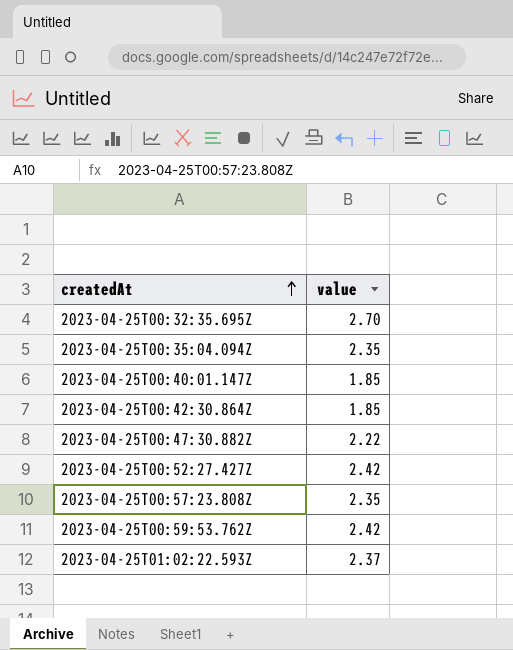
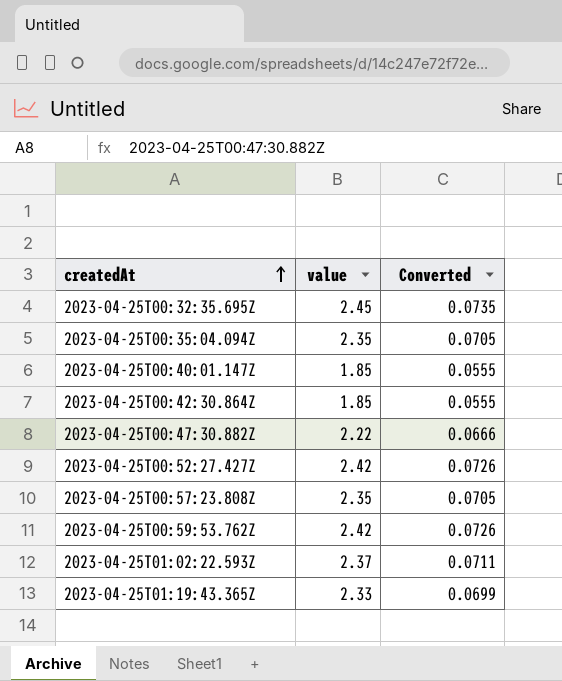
column Converted | formula: none -> [value] * 0.03
2023-04-25T00:32:35.695Z | value: 2.70 -> 2.45
row 2023-04-25T01:19:43.365Z: none -> 2.33 | 0.0699

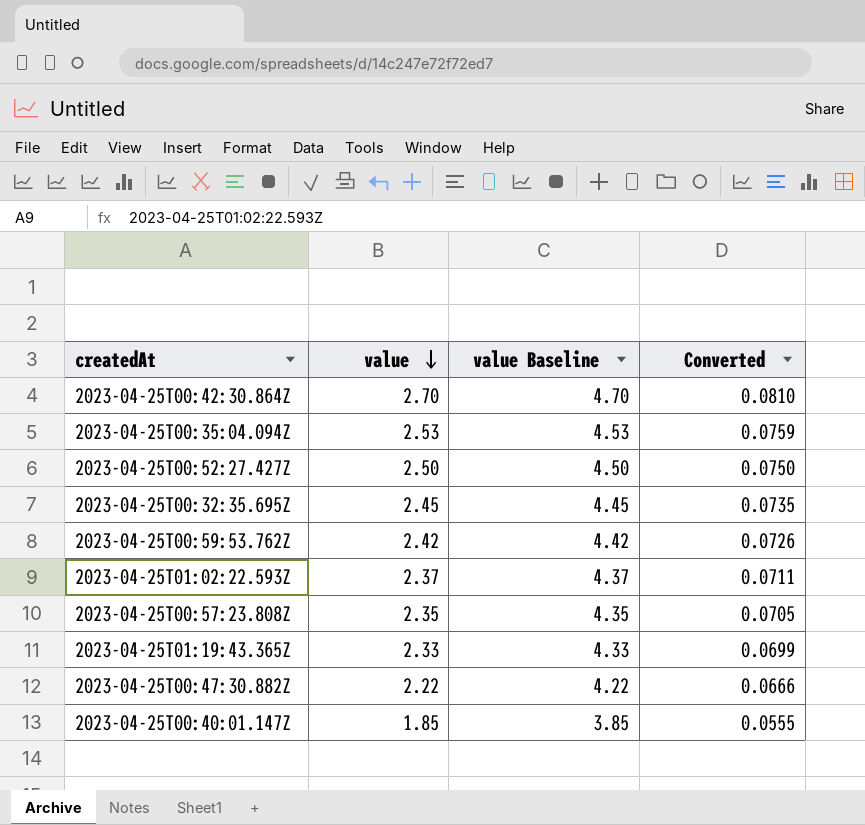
row order: createdAt ascending -> value descending
column value Baseline | formula: none -> [value] + 2
2023-04-25T00:42:30.864Z | value: 1.85 -> 2.70
2023-04-25T00:42:30.864Z | Converted: 0.0555 -> 0.0810
2023-04-25T00:35:04.094Z | value: 2.35 -> 2.53
2023-04-25T00:35:04.094Z | Converted: 0.0705 -> 0.0759
2023-04-25T00:52:27.427Z | value: 2.42 -> 2.50
2023-04-25T00:52:27.427Z | Converted: 0.0726 -> 0.0750

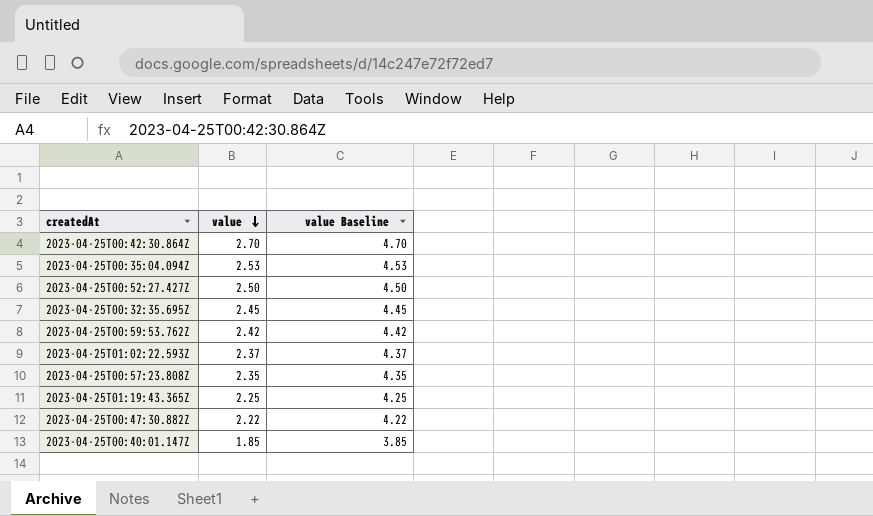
column Converted | formula: [value] * 0.03 -> none
2023-04-25T01:19:43.365Z | value: 2.33 -> 2.25
2023-04-25T01:19:43.365Z | value Baseline: 4.33 -> 4.25

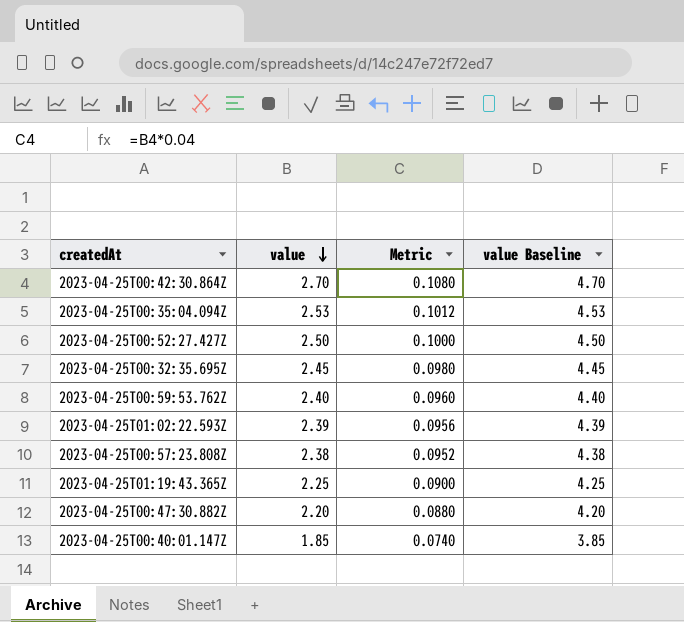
column Metric | formula: none -> [value] * 0.04
2023-04-25T00:59:53.762Z | value: 2.42 -> 2.40
2023-04-25T00:59:53.762Z | value Baseline: 4.42 -> 4.40
2023-04-25T01:02:22.593Z | value: 2.37 -> 2.39
2023-04-25T01:02:22.593Z | value Baseline: 4.37 -> 4.39
2023-04-25T00:57:23.808Z | value: 2.35 -> 2.38
2023-04-25T00:57:23.808Z | value Baseline: 4.35 -> 4.38
2023-04-25T00:47:30.882Z | value: 2.22 -> 2.20
2023-04-25T00:47:30.882Z | value Baseline: 4.22 -> 4.20

